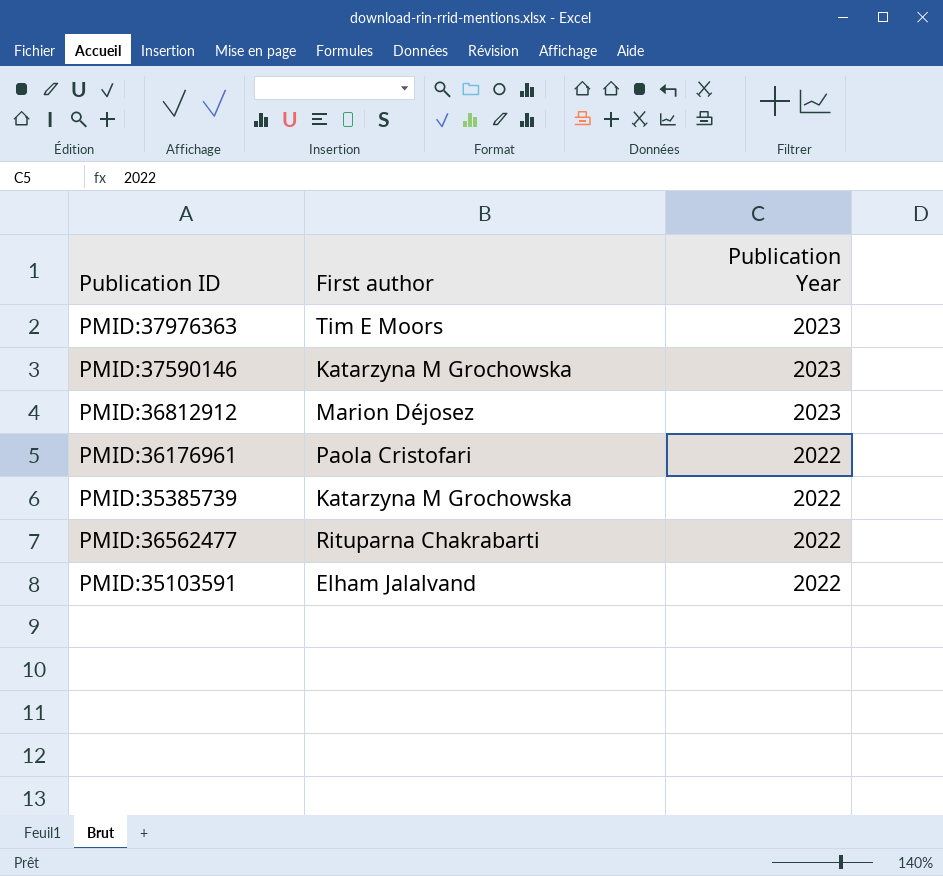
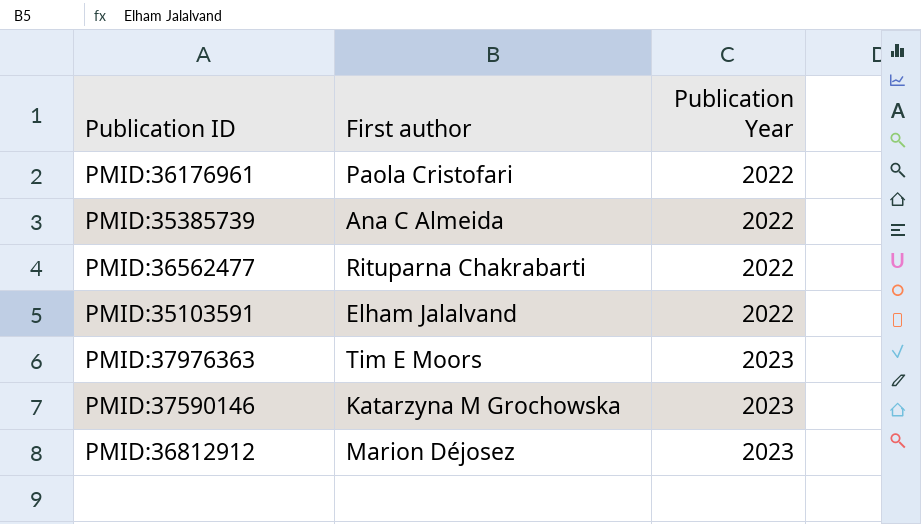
row order: Publication Year descending -> Publication Year ascending
PMID:35385739 | First author: Katarzyna M Grochowska -> Ana C Almeida

